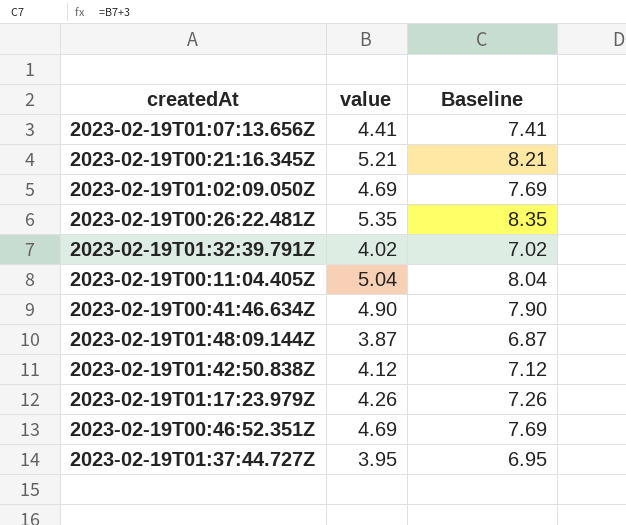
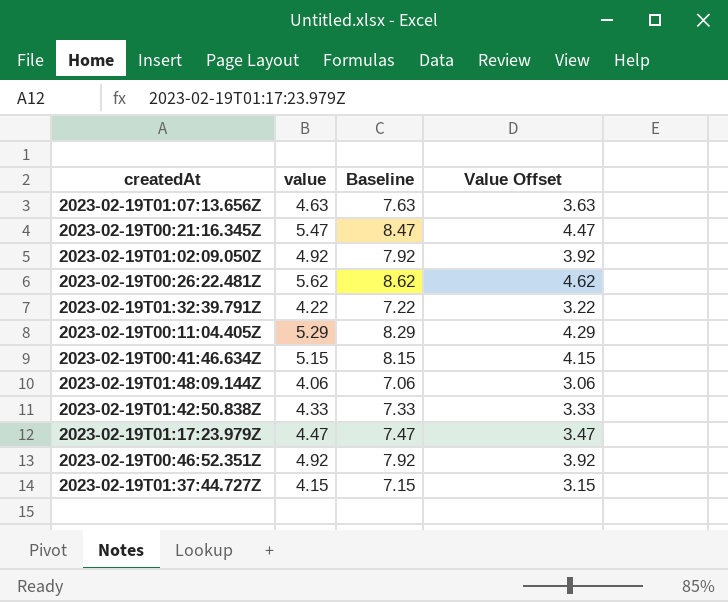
column Value Offset | formula: none -> [value] - 1
2023-02-19T01:07:13.656Z | value: 4.41 -> 4.63
2023-02-19T01:07:13.656Z | Baseline: 7.41 -> 7.63
2023-02-19T00:21:16.345Z | value: 5.21 -> 5.47
2023-02-19T00:21:16.345Z | Baseline: 8.21 -> 8.47
2023-02-19T01:02:09.050Z | value: 4.69 -> 4.92
2023-02-19T01:02:09.050Z | Baseline: 7.69 -> 7.92
2023-02-19T00:26:22.481Z | value: 5.35 -> 5.62
2023-02-19T00:26:22.481Z | Baseline: 8.35 -> 8.62
2023-02-19T01:32:39.791Z | value: 4.02 -> 4.22
2023-02-19T01:32:39.791Z | Baseline: 7.02 -> 7.22
2023-02-19T00:11:04.405Z | value: 5.04 -> 5.29
2023-02-19T00:11:04.405Z | Baseline: 8.04 -> 8.29
2023-02-19T00:41:46.634Z | value: 4.90 -> 5.15
2023-02-19T00:41:46.634Z | Baseline: 7.90 -> 8.15
2023-02-19T01:48:09.144Z | value: 3.87 -> 4.06
2023-02-19T01:48:09.144Z | Baseline: 6.87 -> 7.06
2023-02-19T01:42:50.838Z | value: 4.12 -> 4.33
2023-02-19T01:42:50.838Z | Baseline: 7.12 -> 7.33
2023-02-19T01:17:23.979Z | value: 4.26 -> 4.47
2023-02-19T01:17:23.979Z | Baseline: 7.26 -> 7.47
2023-02-19T00:46:52.351Z | value: 4.69 -> 4.92
2023-02-19T00:46:52.351Z | Baseline: 7.69 -> 7.92
2023-02-19T01:37:44.727Z | value: 3.95 -> 4.15
2023-02-19T01:37:44.727Z | Baseline: 6.95 -> 7.15

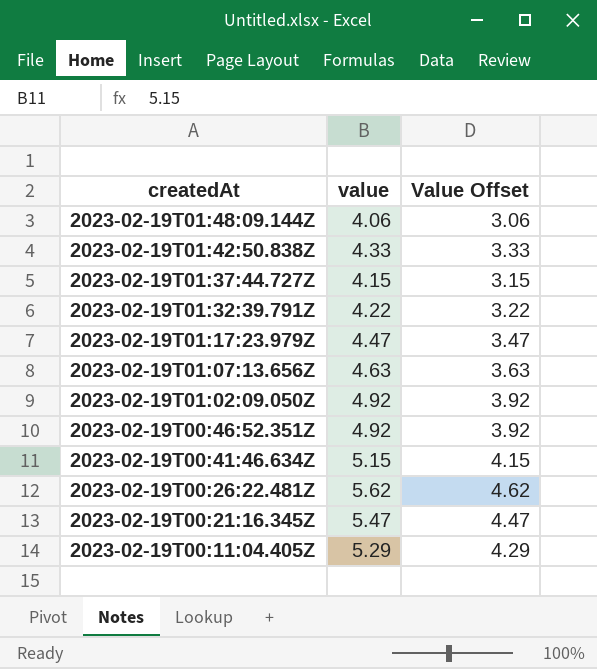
row order: none -> createdAt descending
column Baseline | formula: [value] + 3 -> none

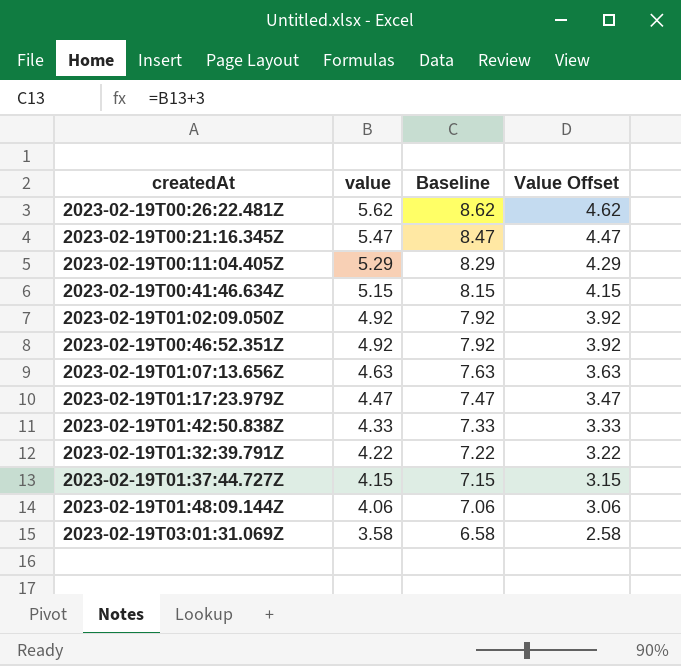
row order: createdAt descending -> value descending
column Baseline | formula: none -> [value] + 3
row 2023-02-19T03:01:31.069Z: none -> 3.58 | 6.58 | 2.58

